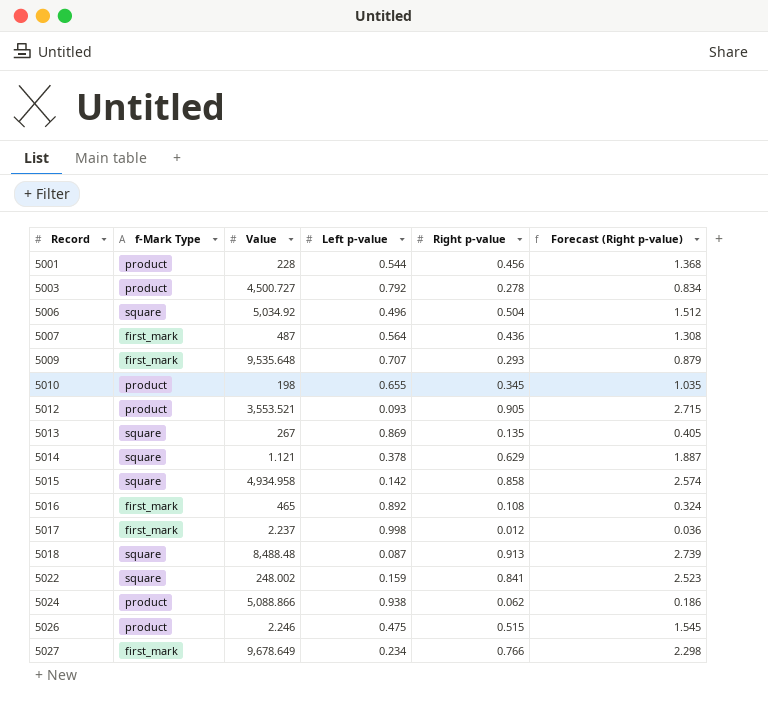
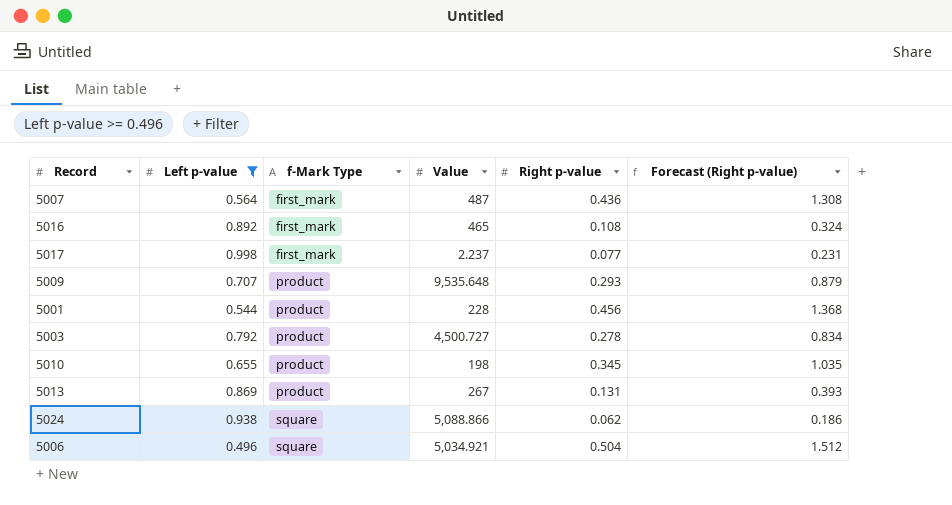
filter: none -> Left p-value >= 0.496
row order: Record ascending -> f-Mark Type ascending
column Left p-value | position: 4 -> 2
5017 | Right p-value: 0.012 -> 0.077
5017 | Forecast (Right p-value): 0.036 -> 0.231
5009 | f-Mark Type: first_mark -> product
5013 | f-Mark Type: square -> product
5013 | Right p-value: 0.135 -> 0.131
5013 | Forecast (Right p-value): 0.405 -> 0.393
5024 | f-Mark Type: product -> square
5006 | Value: 5,034.92 -> 5,034.921

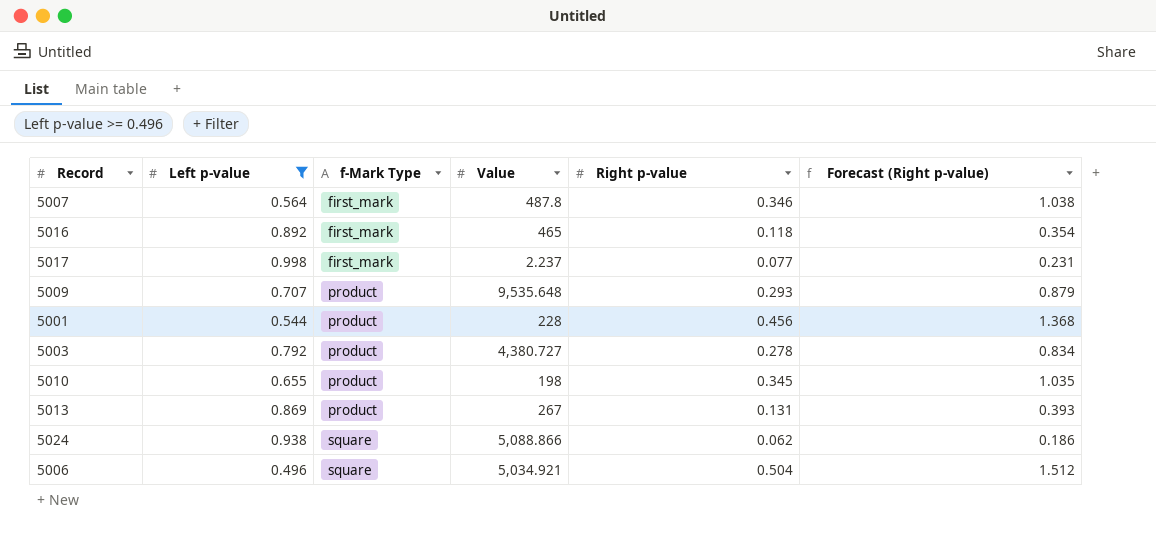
5007 | Value: 487 -> 487.8
5007 | Right p-value: 0.436 -> 0.346
5007 | Forecast (Right p-value): 1.308 -> 1.038
5016 | Right p-value: 0.108 -> 0.118
5016 | Forecast (Right p-value): 0.324 -> 0.354
5003 | Value: 4,500.727 -> 4,380.727

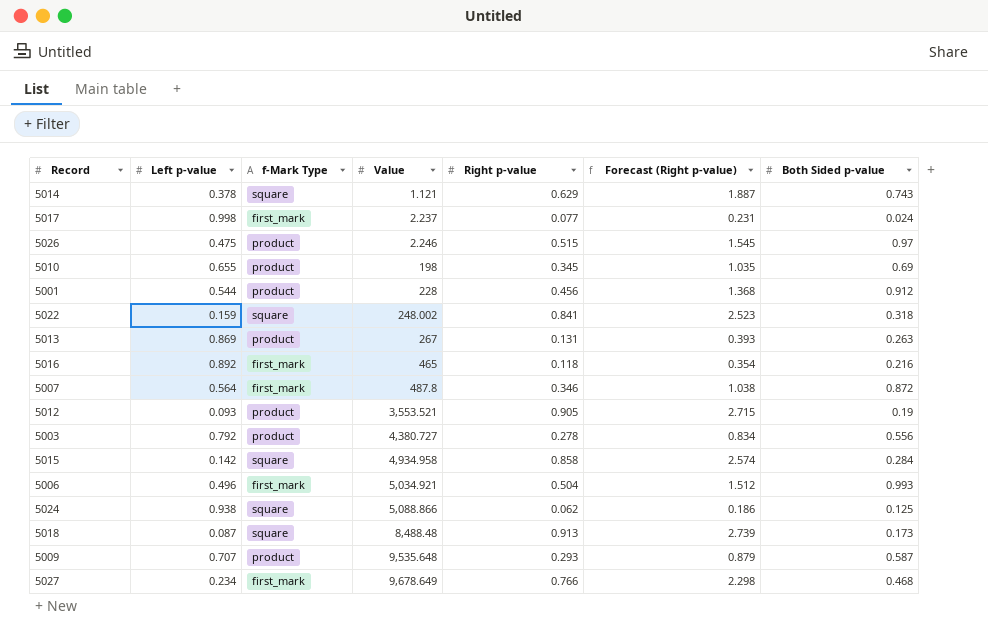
filter: Left p-value >= 0.496 -> none
row order: f-Mark Type ascending -> Value ascending
column Both Sided p-value | position: none -> 7
5006 | f-Mark Type: square -> first_mark

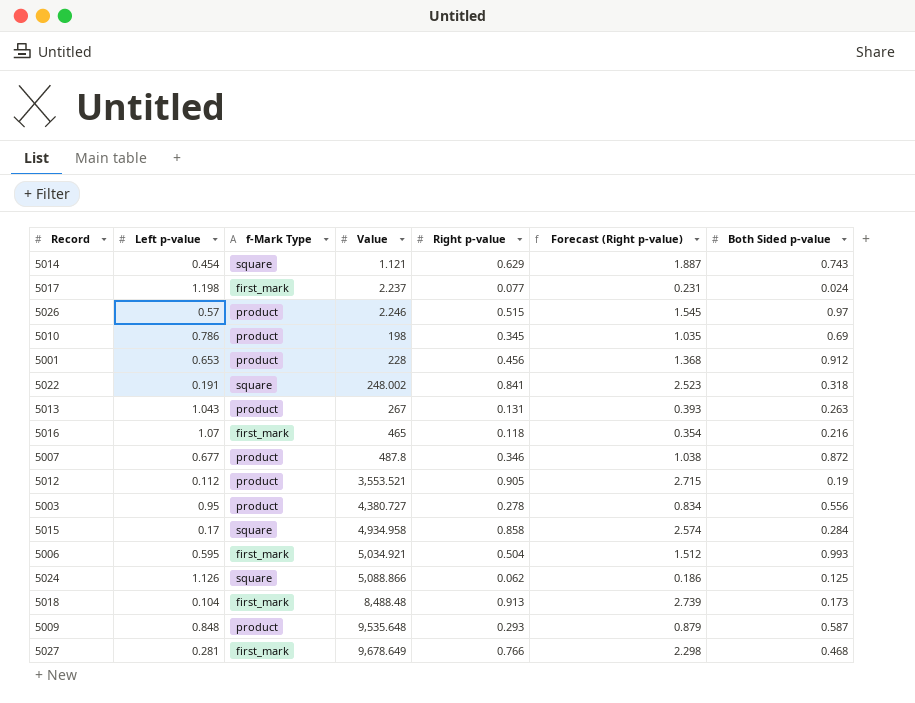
5014 | Left p-value: 0.378 -> 0.454
5017 | Left p-value: 0.998 -> 1.198
5026 | Left p-value: 0.475 -> 0.57
5010 | Left p-value: 0.655 -> 0.786
5001 | Left p-value: 0.544 -> 0.653
5022 | Left p-value: 0.159 -> 0.191
5013 | Left p-value: 0.869 -> 1.043
5016 | Left p-value: 0.892 -> 1.07
5007 | Left p-value: 0.564 -> 0.677
5007 | f-Mark Type: first_mark -> product
5012 | Left p-value: 0.093 -> 0.112
5003 | Left p-value: 0.792 -> 0.95
5015 | Left p-value: 0.142 -> 0.17
5006 | Left p-value: 0.496 -> 0.595
5024 | Left p-value: 0.938 -> 1.126
5018 | Left p-value: 0.087 -> 0.104
5018 | f-Mark Type: square -> first_mark
5009 | Left p-value: 0.707 -> 0.848
5027 | Left p-value: 0.234 -> 0.281

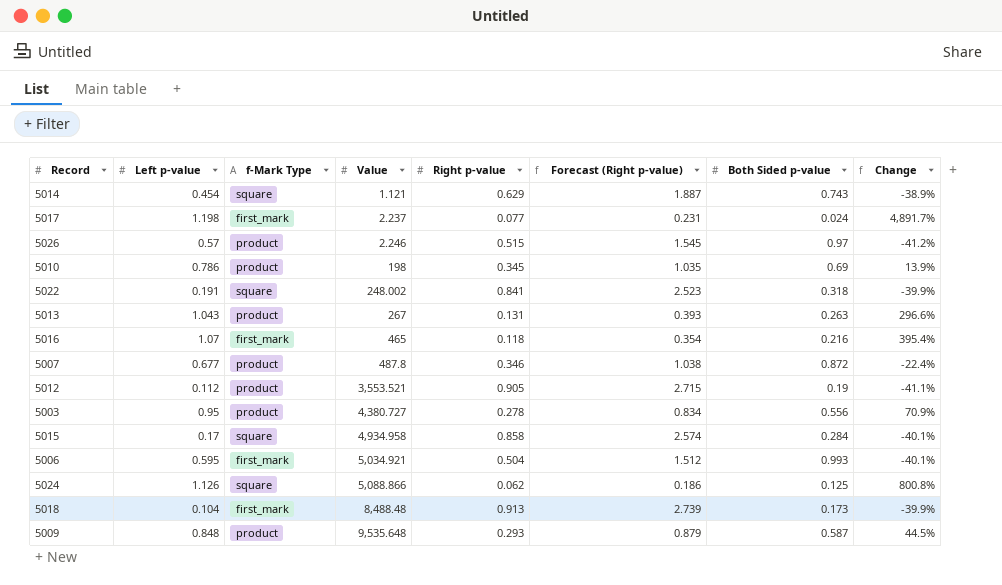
column Change | formula: none -> ([Left p-value] - [Both Sided p-value]) / [Both Sided p-value]
row 5001: 0.653 | product | 228 | 0.456 | 1.368 | 0.912 -> none
row 5027: 0.281 | first_mark | 9,678.649 | 0.766 | 2.298 | 0.468 -> none

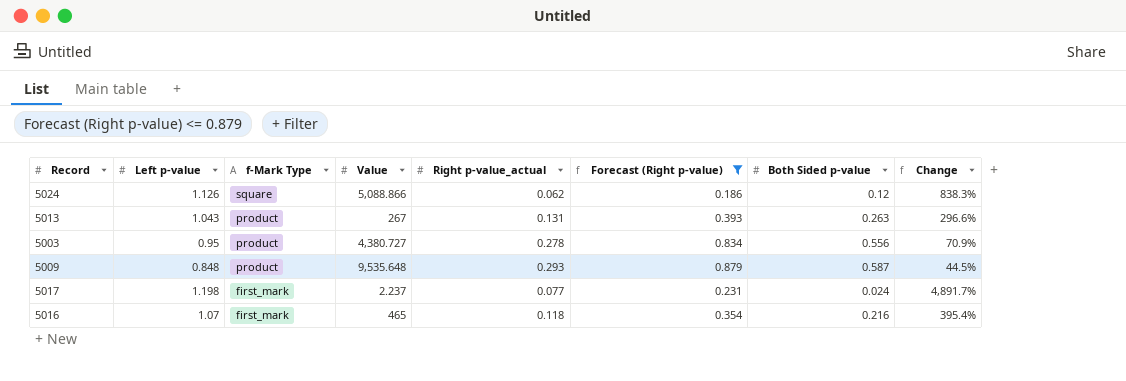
filter: none -> Forecast (Right p-value) <= 0.879
row order: Value ascending -> f-Mark Type descending
column name: Right p-value -> Right p-value_actual
5024 | Both Sided p-value: 0.125 -> 0.12
5024 | Change: 800.8% -> 838.3%

